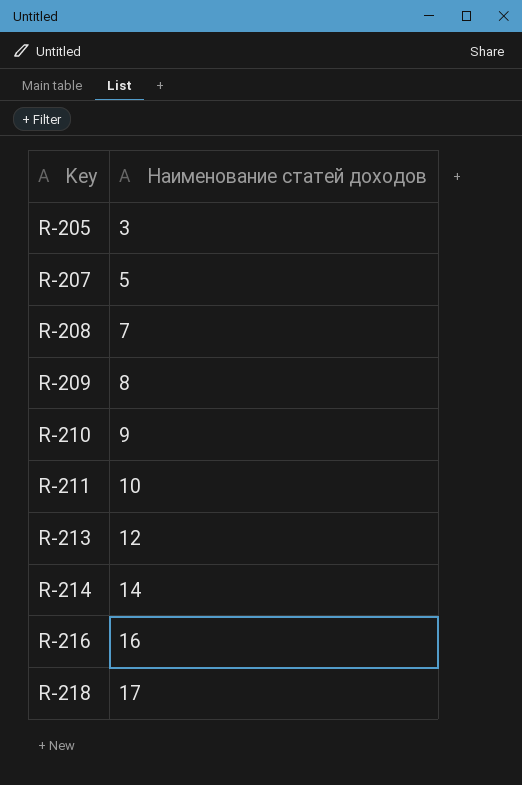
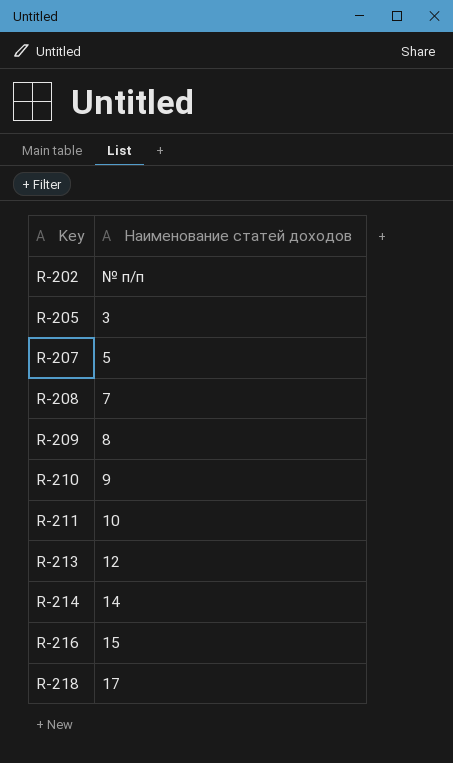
row R-202: none -> № п/п
R-216 | Наименование статей доходов: 16 -> 15

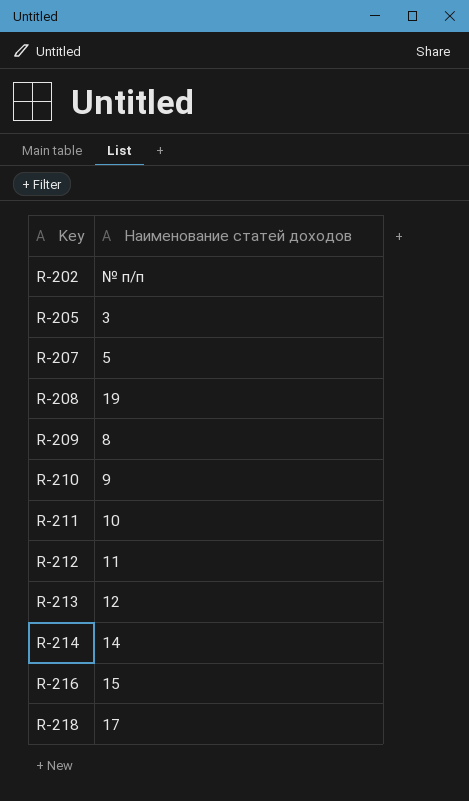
R-208 | Наименование статей доходов: 7 -> 19
row R-212: none -> 11

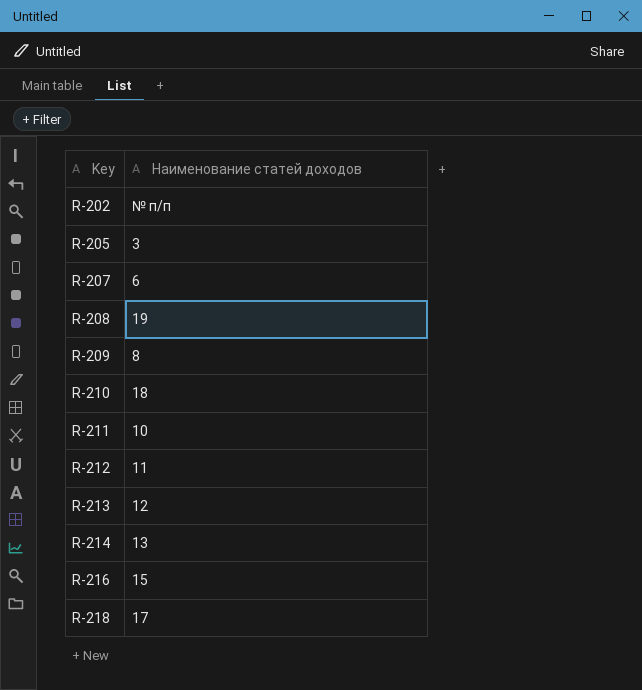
R-207 | Наименование статей доходов: 5 -> 6
R-210 | Наименование статей доходов: 9 -> 18
R-214 | Наименование статей доходов: 14 -> 13

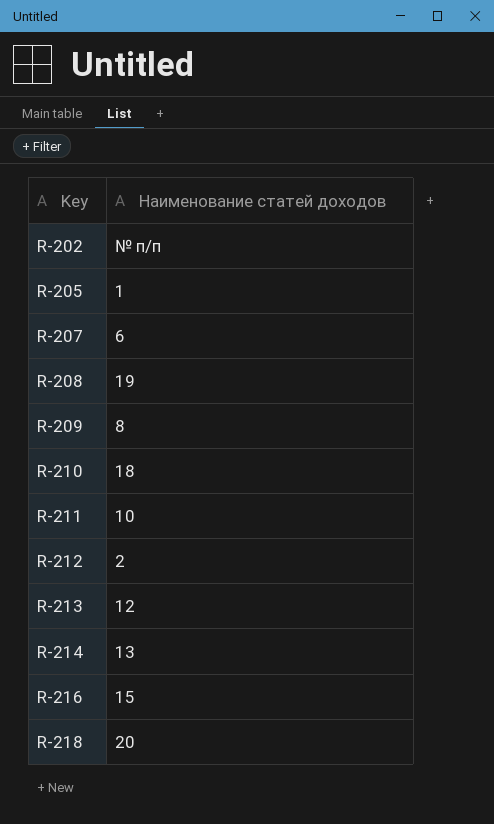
R-205 | Наименование статей доходов: 3 -> 1
R-212 | Наименование статей доходов: 11 -> 2
R-218 | Наименование статей доходов: 17 -> 20

